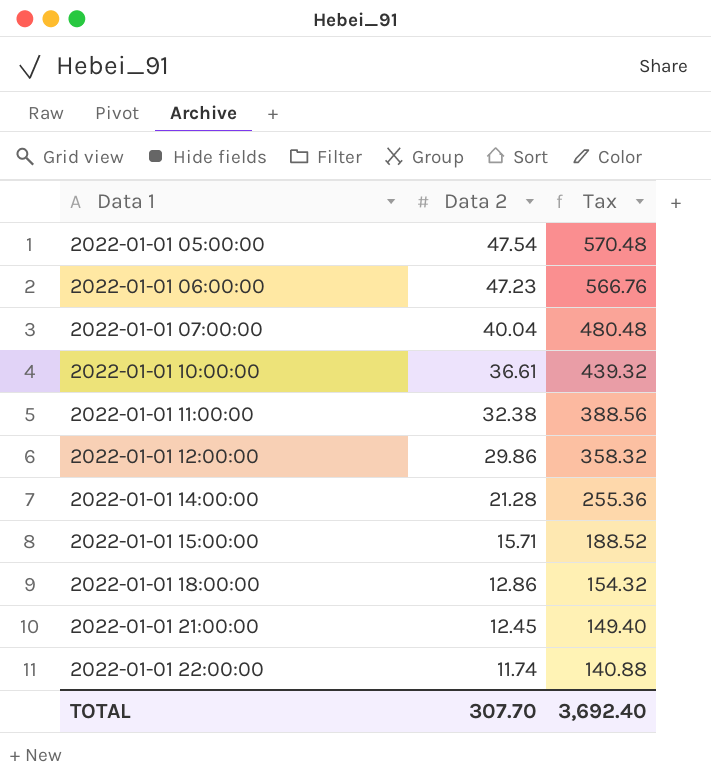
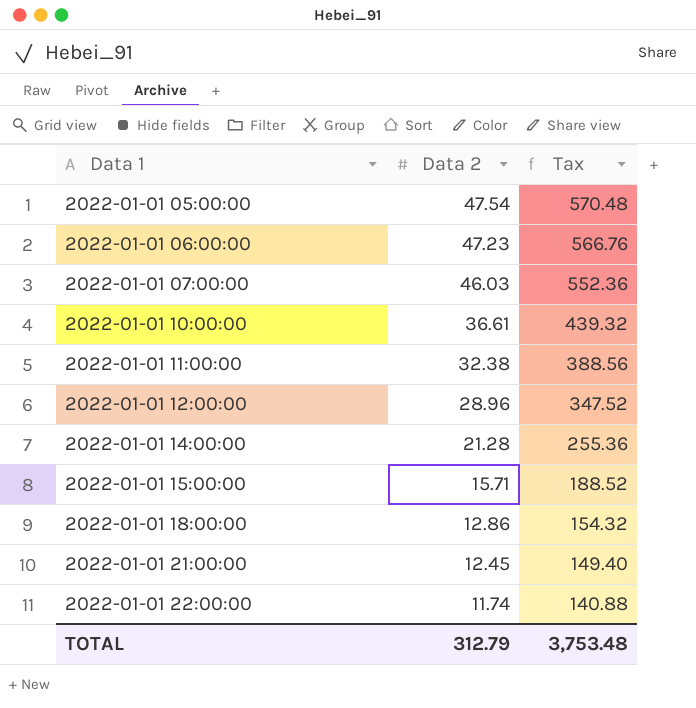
2022-01-01 07:00:00 | Data 2: 40.04 -> 46.03
2022-01-01 07:00:00 | Tax: 480.48 -> 552.36
2022-01-01 12:00:00 | Data 2: 29.86 -> 28.96
2022-01-01 12:00:00 | Tax: 358.32 -> 347.52
TOTAL | Data 2: 307.70 -> 312.79
TOTAL | Tax: 3,692.40 -> 3,753.48

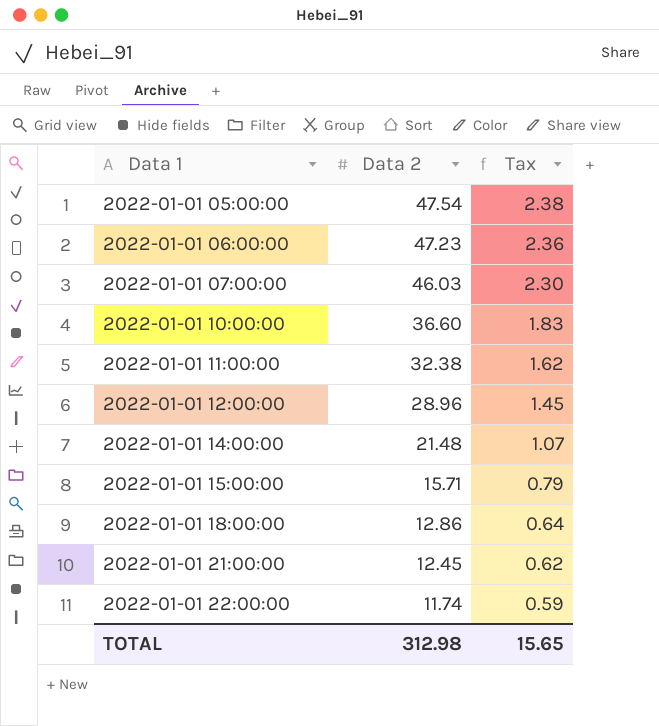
column Tax | formula: [Data 2] * 12 -> [Data 2] * 0.05
2022-01-01 10:00:00 | Data 2: 36.61 -> 36.60
2022-01-01 14:00:00 | Data 2: 21.28 -> 21.48
TOTAL | Data 2: 312.79 -> 312.98
TOTAL | Tax: 3,753.48 -> 15.65

